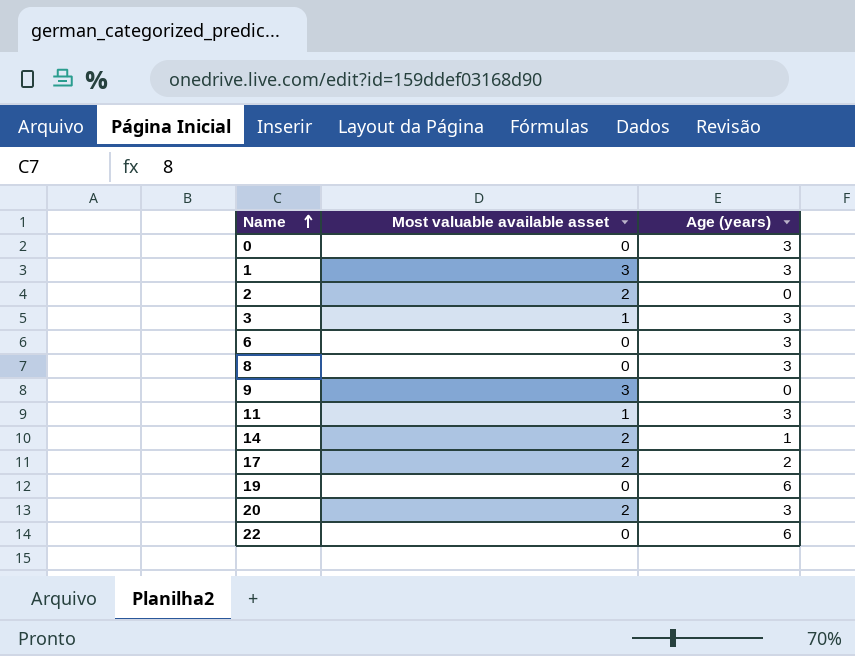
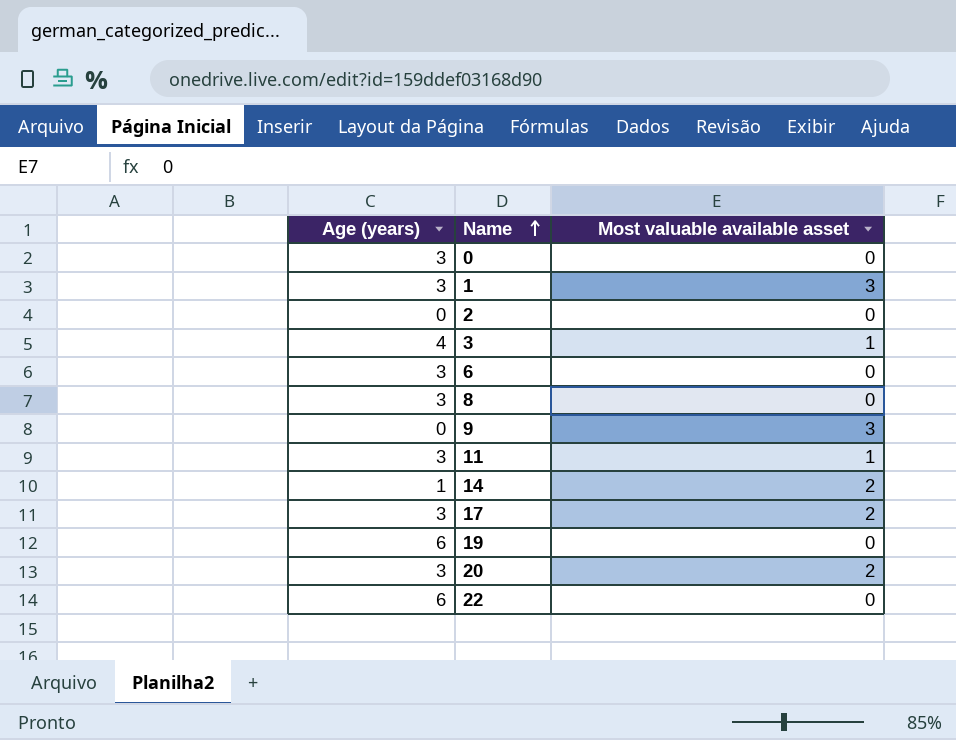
column Age (years) | position: 3 -> 1
2 | Most valuable available asset: 2 -> 0
3 | Age (years): 3 -> 4
17 | Age (years): 2 -> 3

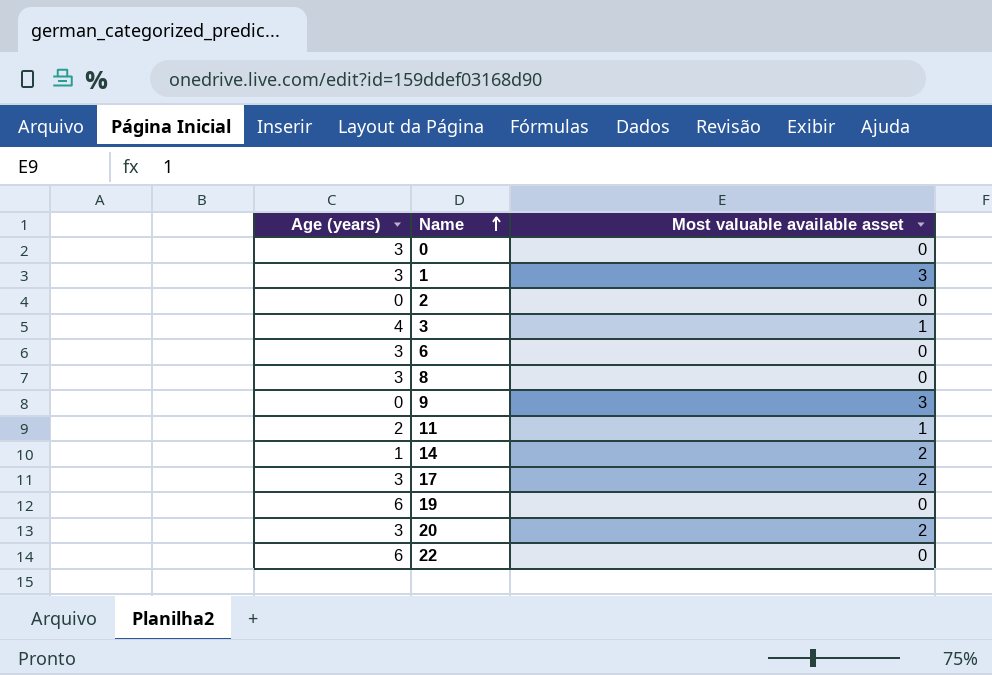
11 | Age (years): 3 -> 2

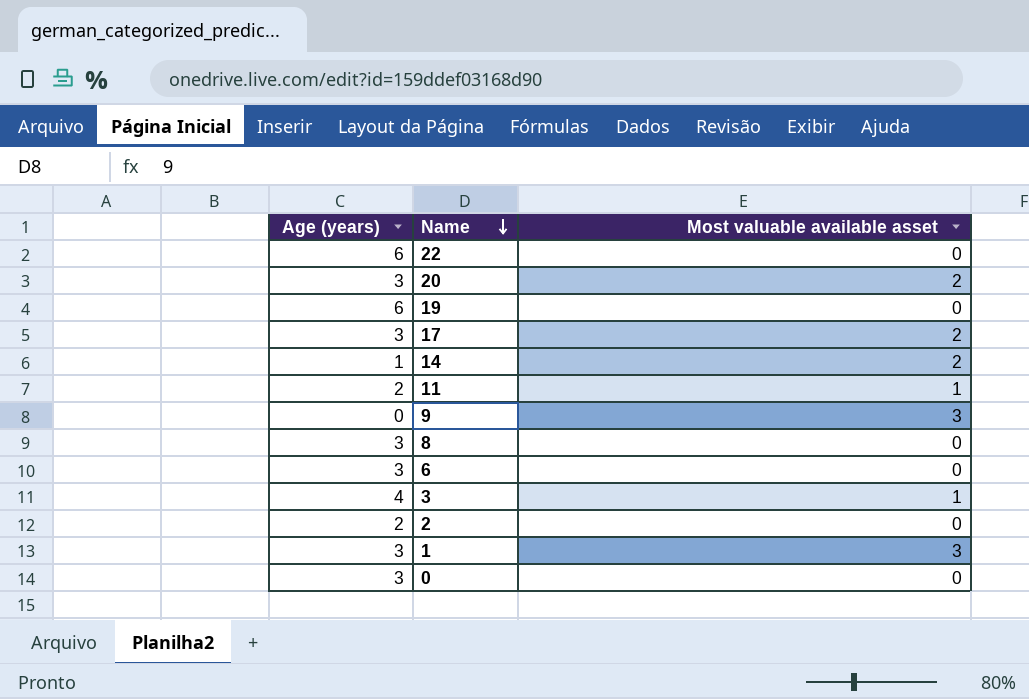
row order: Name ascending -> Name descending
2 | Age (years): 0 -> 2

